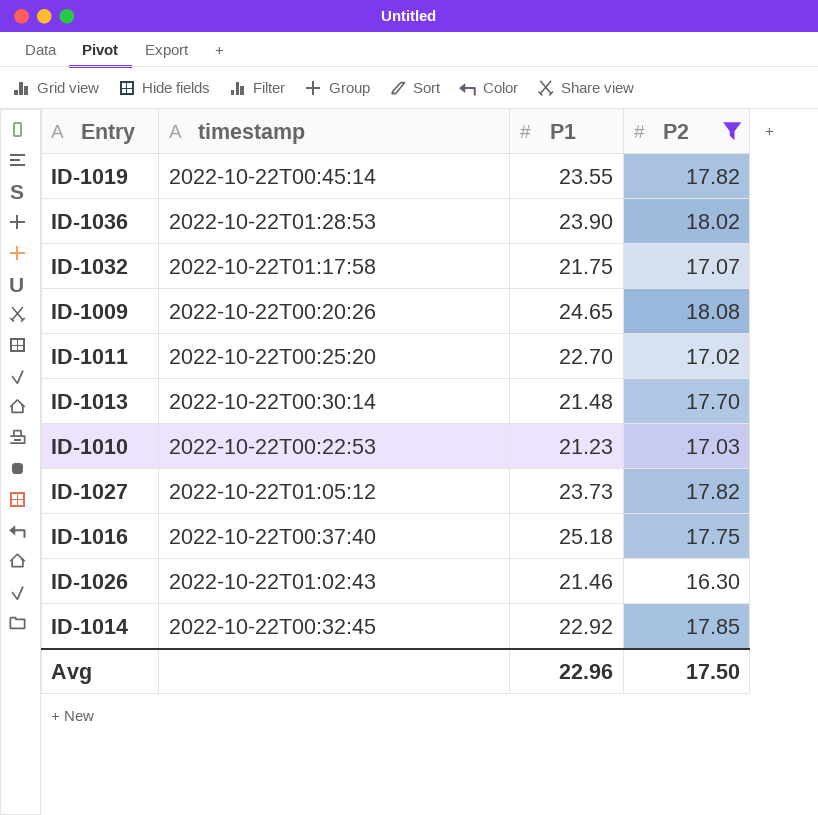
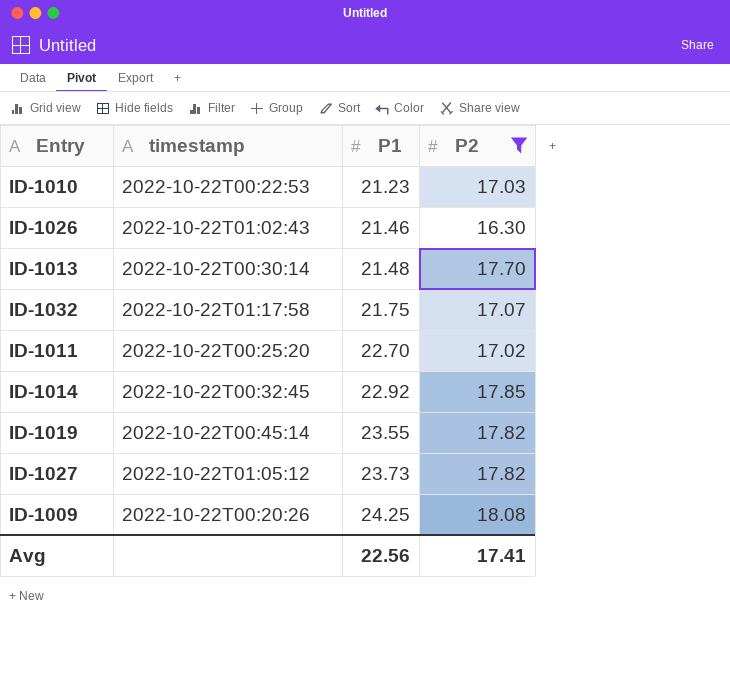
row order: none -> P1 ascending
row ID-1036: 2022-10-22T01:28:53 | 23.90 | 18.02 -> none
row ID-1016: 2022-10-22T00:37:40 | 25.18 | 17.75 -> none
ID-1009 | P1: 24.65 -> 24.25
Avg | P1: 22.96 -> 22.56
Avg | P2: 17.50 -> 17.41

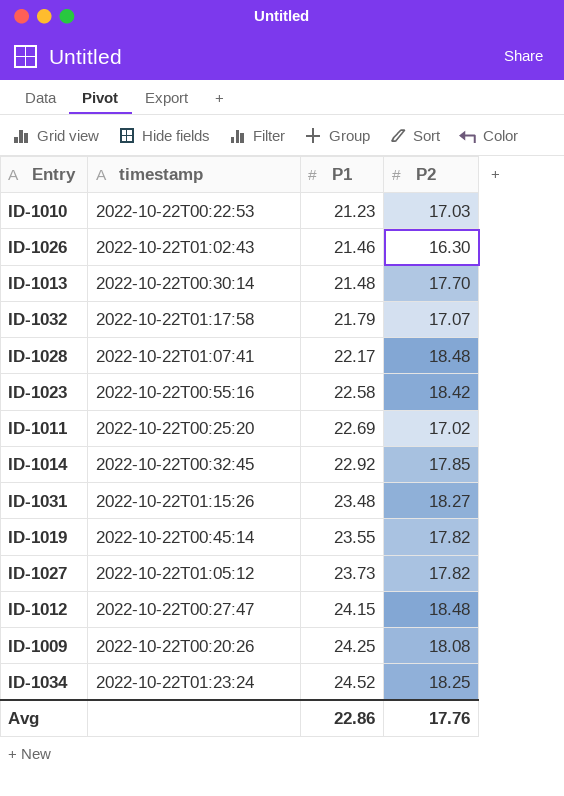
filter: P2 <= 18.08 -> none
ID-1032 | P1: 21.75 -> 21.79
ID-1011 | P1: 22.70 -> 22.69
Avg | P1: 22.56 -> 22.86
Avg | P2: 17.41 -> 17.76

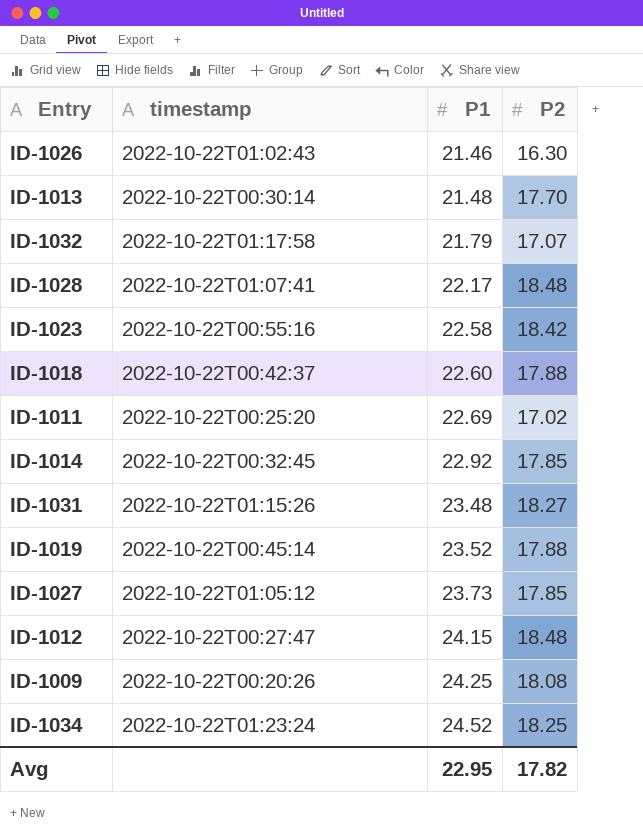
row ID-1010: 2022-10-22T00:22:53 | 21.23 | 17.03 -> none
row ID-1018: none -> 2022-10-22T00:42:37 | 22.60 | 17.88
ID-1019 | P1: 23.55 -> 23.52
ID-1019 | P2: 17.82 -> 17.88
ID-1027 | P2: 17.82 -> 17.85
Avg | P1: 22.86 -> 22.95
Avg | P2: 17.76 -> 17.82

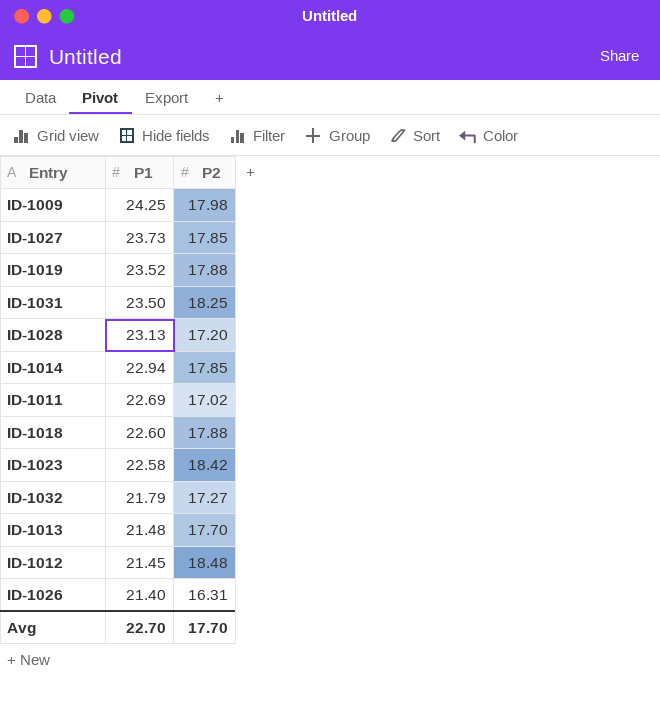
row order: P1 ascending -> P1 descending
column timestamp | position: 2 -> none
row ID-1034: 2022-10-22T01:23:24 | 24.52 | 18.25 -> none
ID-1009 | P2: 18.08 -> 17.98
ID-1031 | P1: 23.48 -> 23.50
ID-1031 | P2: 18.27 -> 18.25
ID-1028 | P1: 22.17 -> 23.13
ID-1028 | P2: 18.48 -> 17.20
ID-1014 | P1: 22.92 -> 22.94
ID-1032 | P2: 17.07 -> 17.27
ID-1012 | P1: 24.15 -> 21.45
ID-1026 | P1: 21.46 -> 21.40
ID-1026 | P2: 16.30 -> 16.31
Avg | P1: 22.95 -> 22.70
Avg | P2: 17.82 -> 17.70

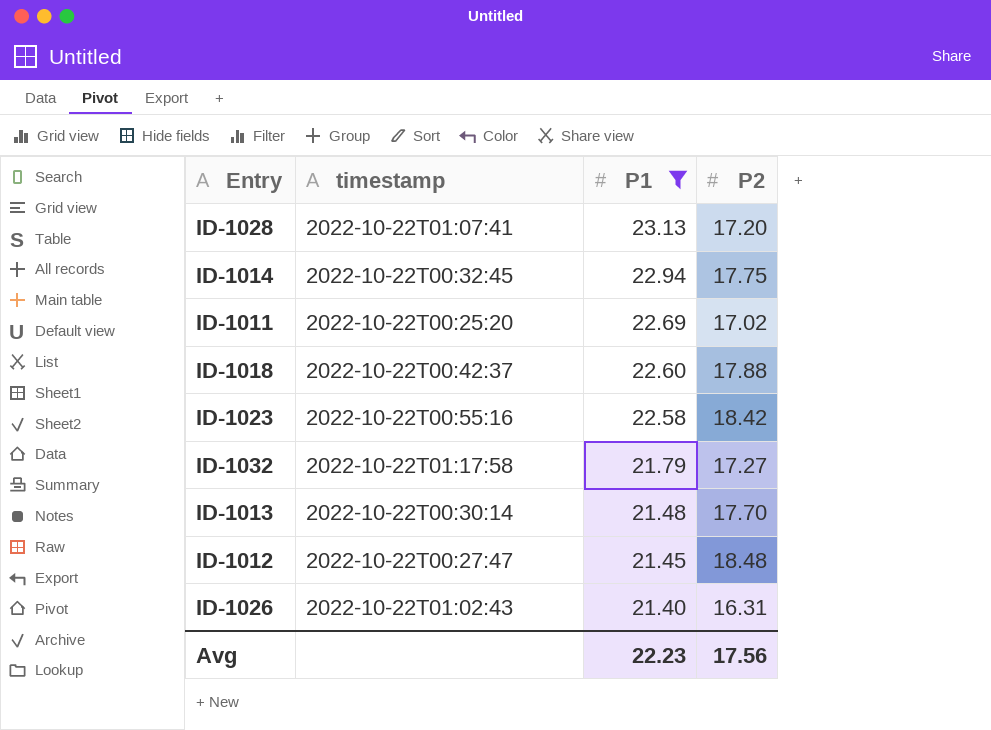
filter: none -> P1 <= 23.13
column timestamp | position: none -> 2
ID-1014 | P2: 17.85 -> 17.75
Avg | P1: 22.70 -> 22.23
Avg | P2: 17.70 -> 17.56

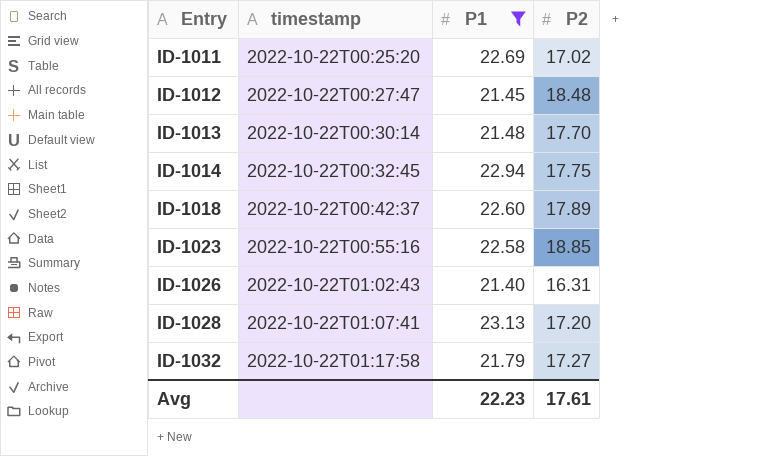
row order: P1 descending -> Entry ascending
ID-1018 | P2: 17.88 -> 17.89
ID-1023 | P2: 18.42 -> 18.85
Avg | P2: 17.56 -> 17.61

